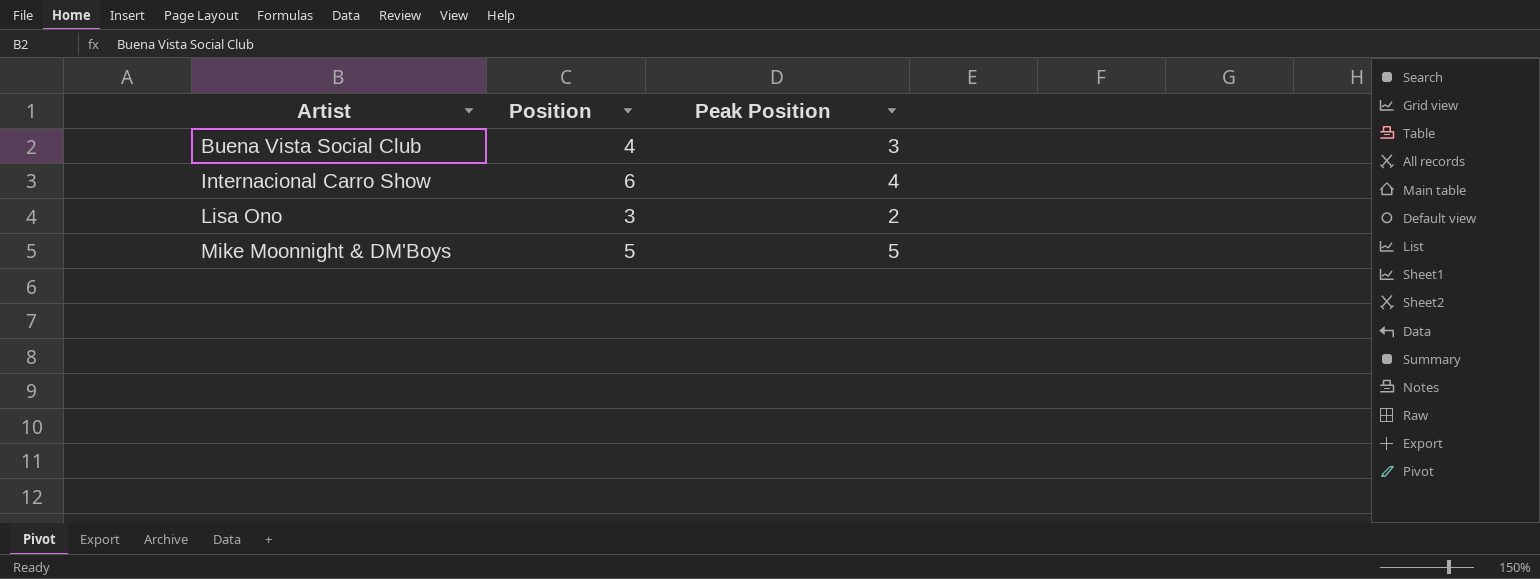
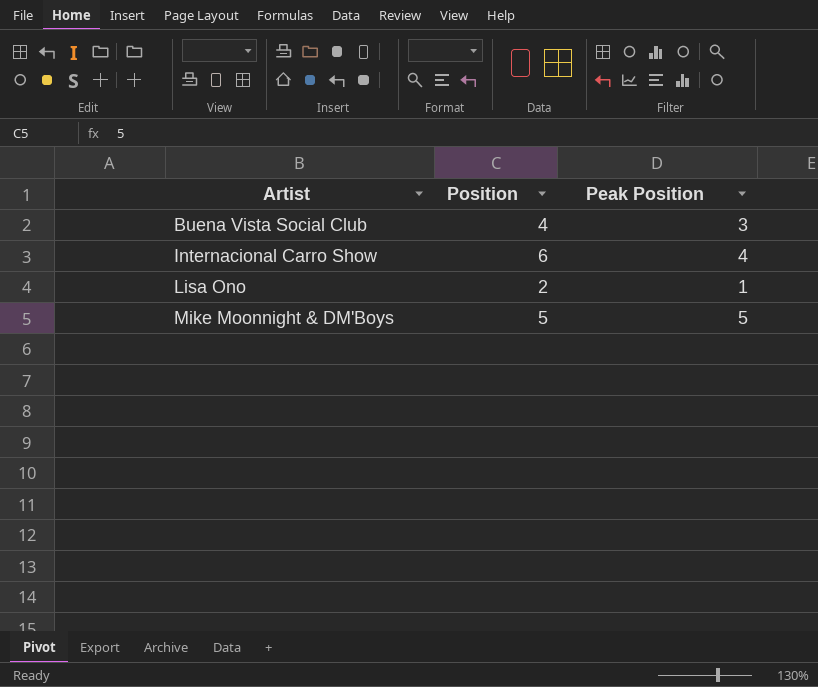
Lisa Ono | Position: 3 -> 2
Lisa Ono | Peak Position: 2 -> 1

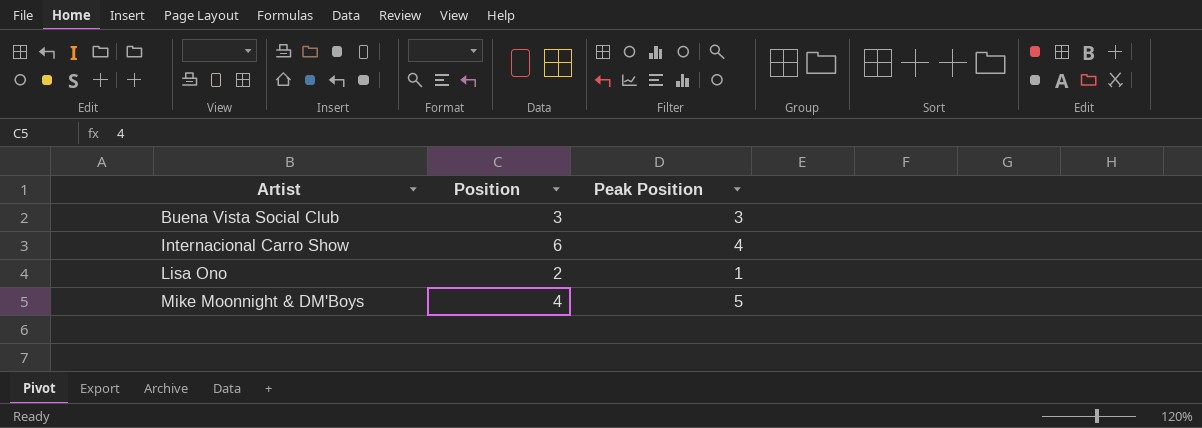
Buena Vista Social Club | Position: 4 -> 3
Mike Moonnight & DM'Boys | Position: 5 -> 4

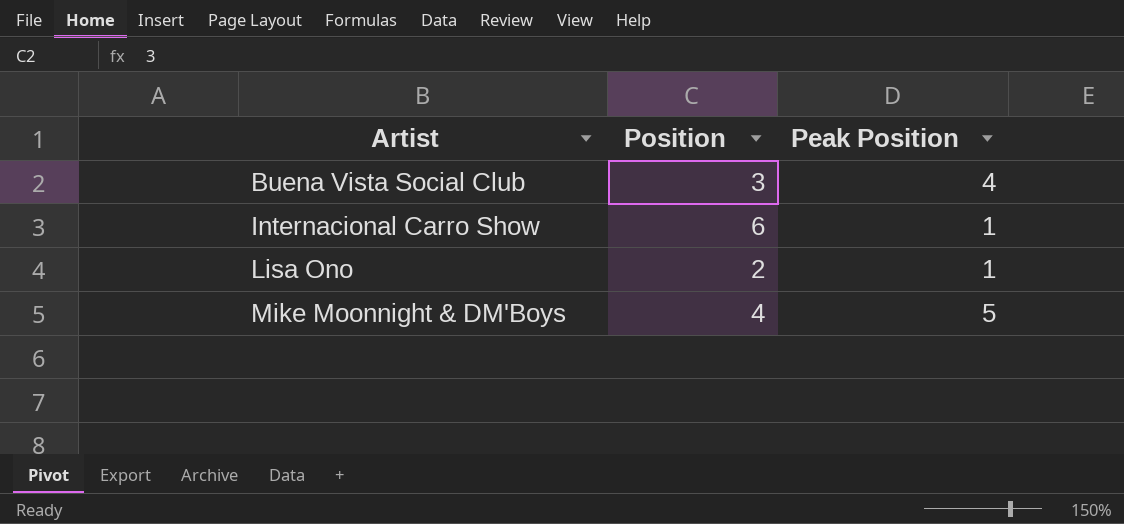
Buena Vista Social Club | Peak Position: 3 -> 4
Internacional Carro Show | Peak Position: 4 -> 1

